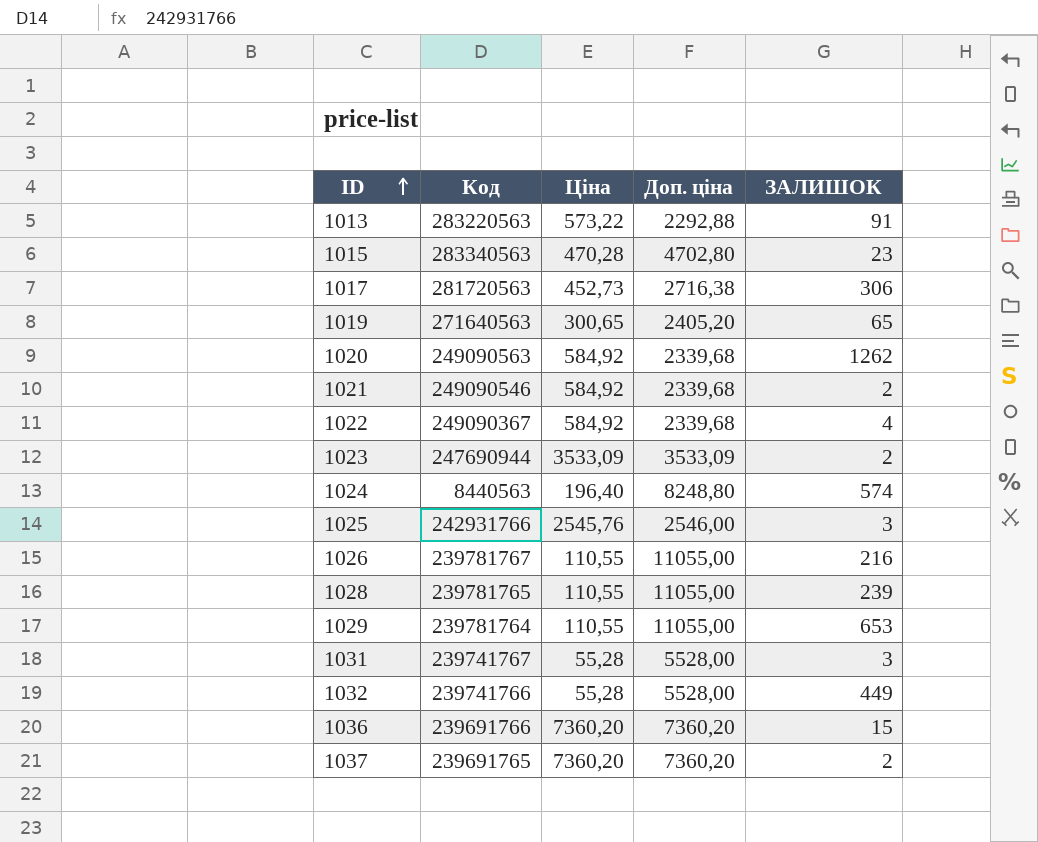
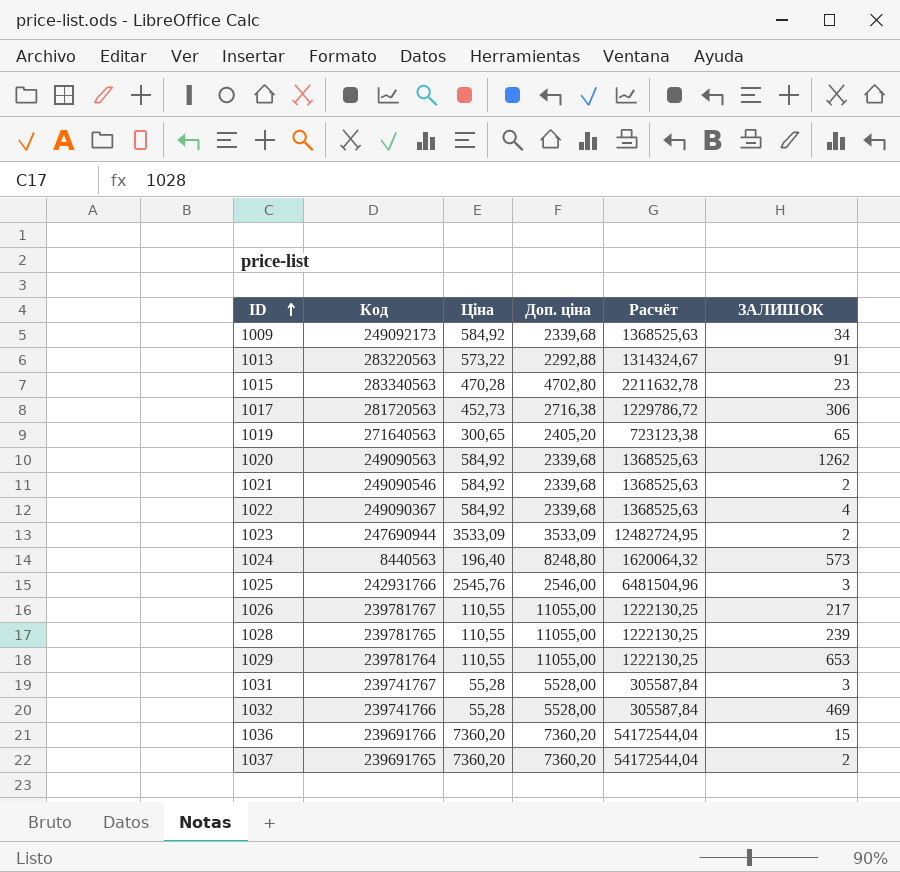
column Расчёт | formula: none -> [Ціна] * [Доп. ціна]
row 1009: none -> 249092173 | 584,92 | 2339,68 | 1368525,63 | 34
1024 | ЗАЛИШОК: 574 -> 573
1026 | ЗАЛИШОК: 216 -> 217
1032 | ЗАЛИШОК: 449 -> 469

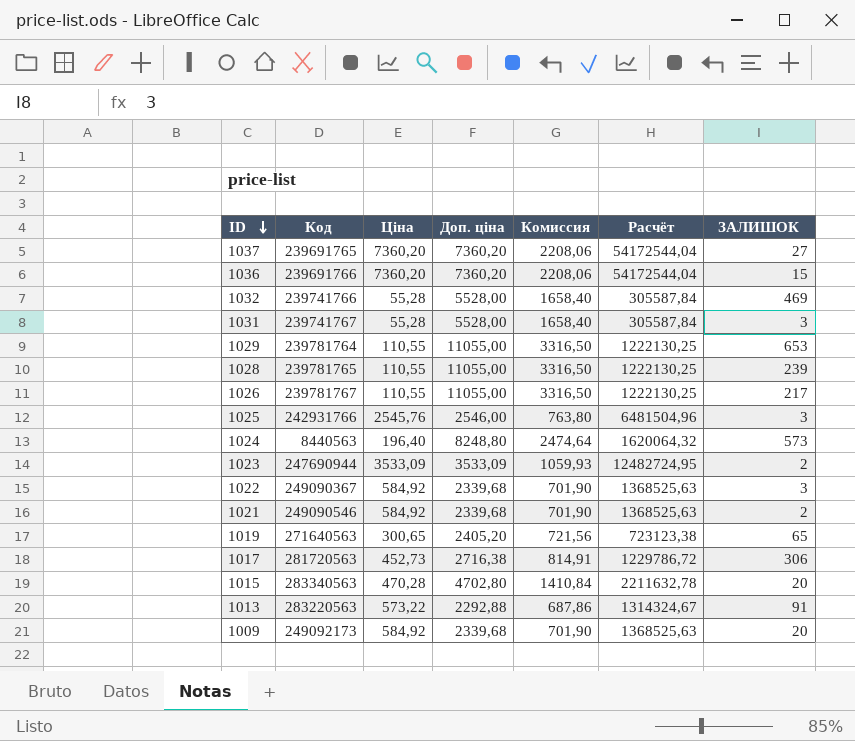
row order: ID ascending -> ID descending
column Комиссия | formula: none -> [Доп. ціна] * 0,3
row 1020: 249090563 | 584,92 | 2339,68 | 1368525,63 | 1262 -> none
1037 | ЗАЛИШОК: 2 -> 27
1022 | ЗАЛИШОК: 4 -> 3
1015 | ЗАЛИШОК: 23 -> 20
1009 | ЗАЛИШОК: 34 -> 20

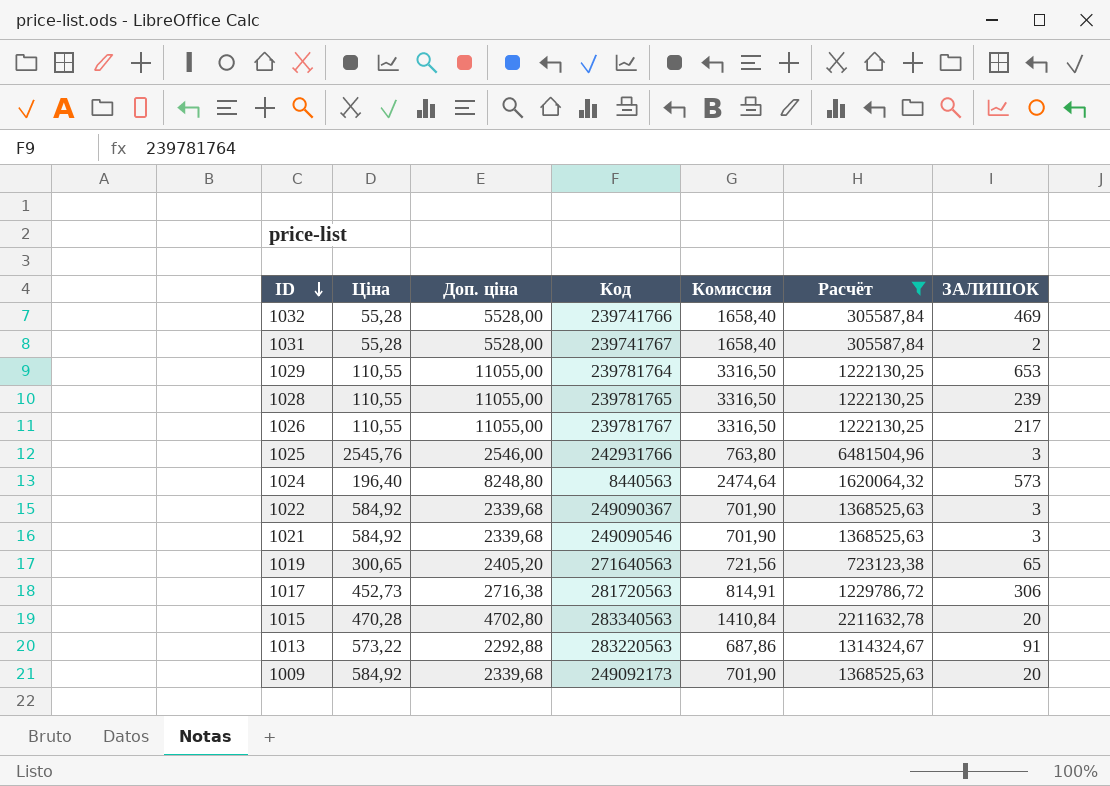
filter: none -> Расчёт <= 6481504,96
column Код | position: 2 -> 4
1031 | ЗАЛИШОК: 3 -> 2
1021 | ЗАЛИШОК: 2 -> 3

